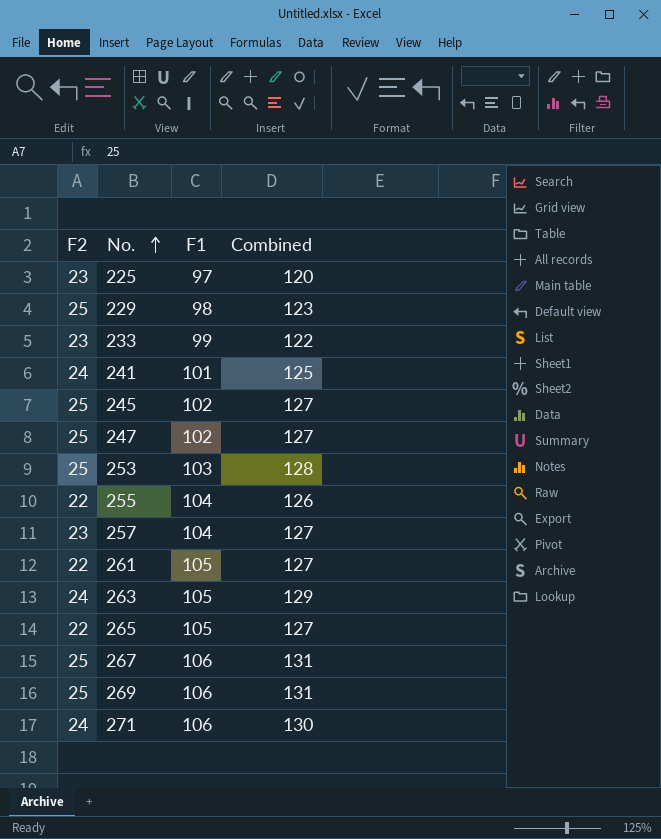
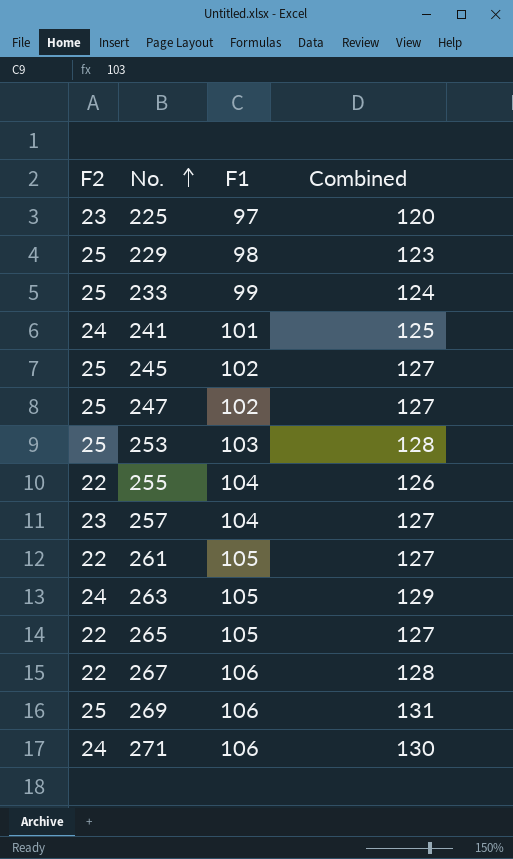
233 | F2: 23 -> 25
233 | Combined: 122 -> 124
267 | F2: 25 -> 22
267 | Combined: 131 -> 128

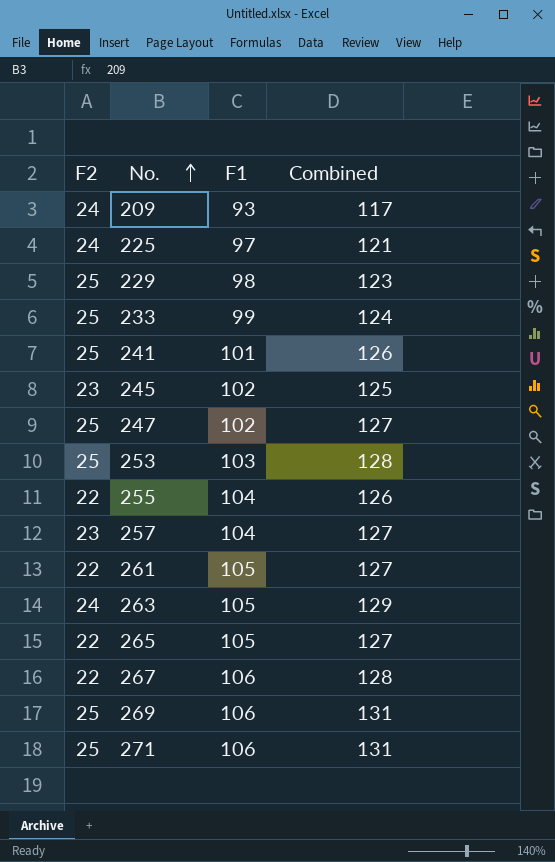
row 209: none -> 24 | 93 | 117
225 | F2: 23 -> 24
225 | Combined: 120 -> 121
241 | F2: 24 -> 25
241 | Combined: 125 -> 126
245 | F2: 25 -> 23
245 | Combined: 127 -> 125
271 | F2: 24 -> 25
271 | Combined: 130 -> 131

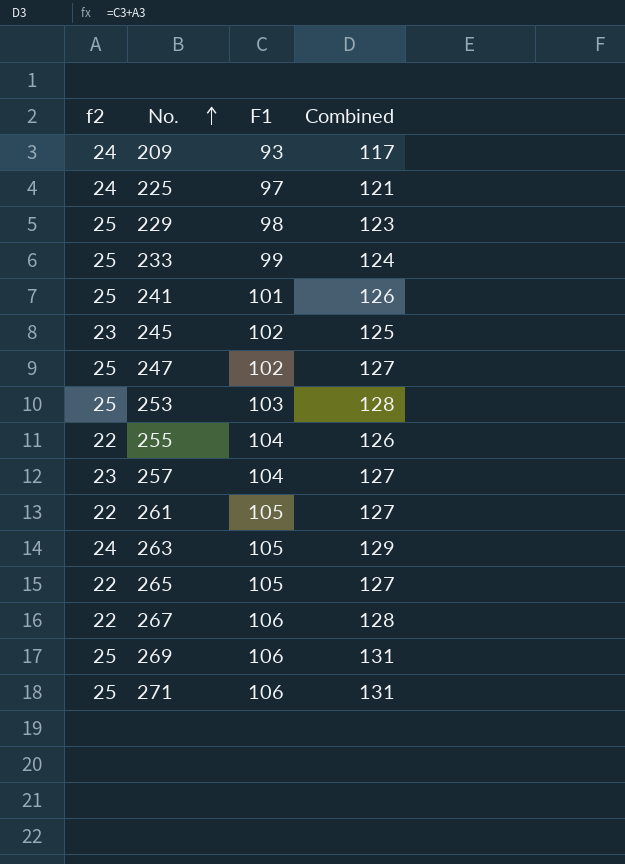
column name: F2 -> f2

